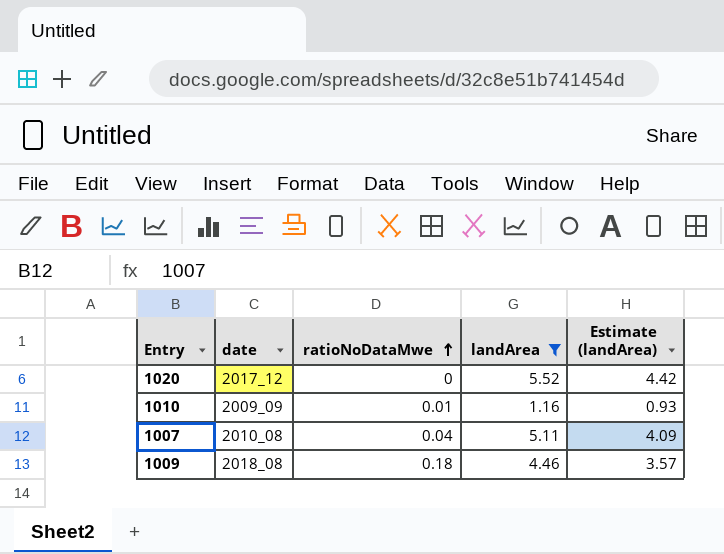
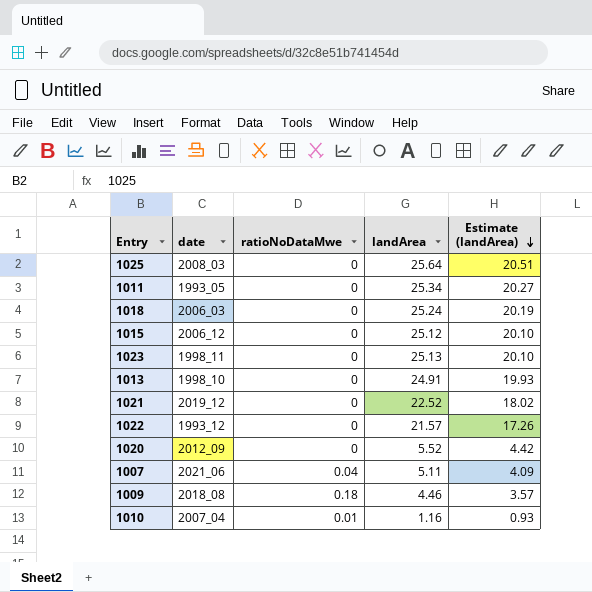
filter: landArea <= 5.52 -> none
row order: ratioNoDataMwe ascending -> Estimate (landArea) descending
1020 | date: 2017_12 -> 2012_09
1007 | date: 2010_08 -> 2021_06
1010 | date: 2009_09 -> 2007_04

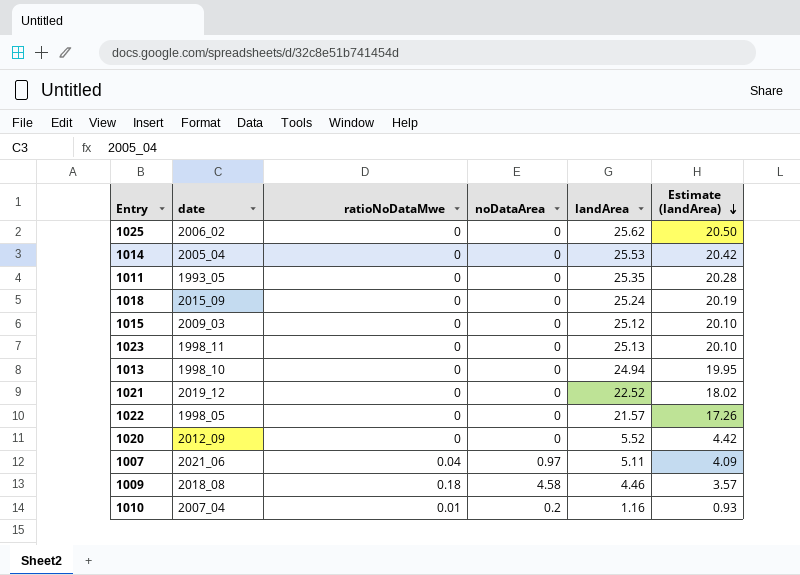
column noDataArea | position: none -> 4
1025 | date: 2008_03 -> 2006_02
1025 | landArea: 25.64 -> 25.62
1025 | Estimate (landArea): 20.51 -> 20.50
row 1014: none -> 2005_04 | 0 | 0 | 25.53 | 20.42
1011 | landArea: 25.34 -> 25.35
1011 | Estimate (landArea): 20.27 -> 20.28
1018 | date: 2006_03 -> 2015_09
1015 | date: 2006_12 -> 2009_03
1013 | landArea: 24.91 -> 24.94
1013 | Estimate (landArea): 19.93 -> 19.95
1022 | date: 1993_12 -> 1998_05

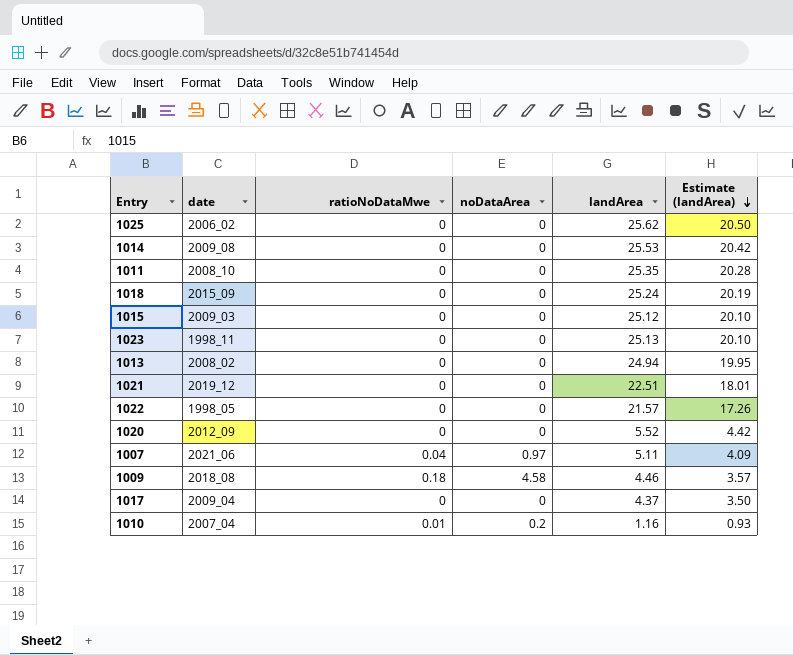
1014 | date: 2005_04 -> 2009_08
1011 | date: 1993_05 -> 2008_10
1013 | date: 1998_10 -> 2008_02
1021 | landArea: 22.52 -> 22.51
1021 | Estimate (landArea): 18.02 -> 18.01
row 1017: none -> 2009_04 | 0 | 0 | 4.37 | 3.50

